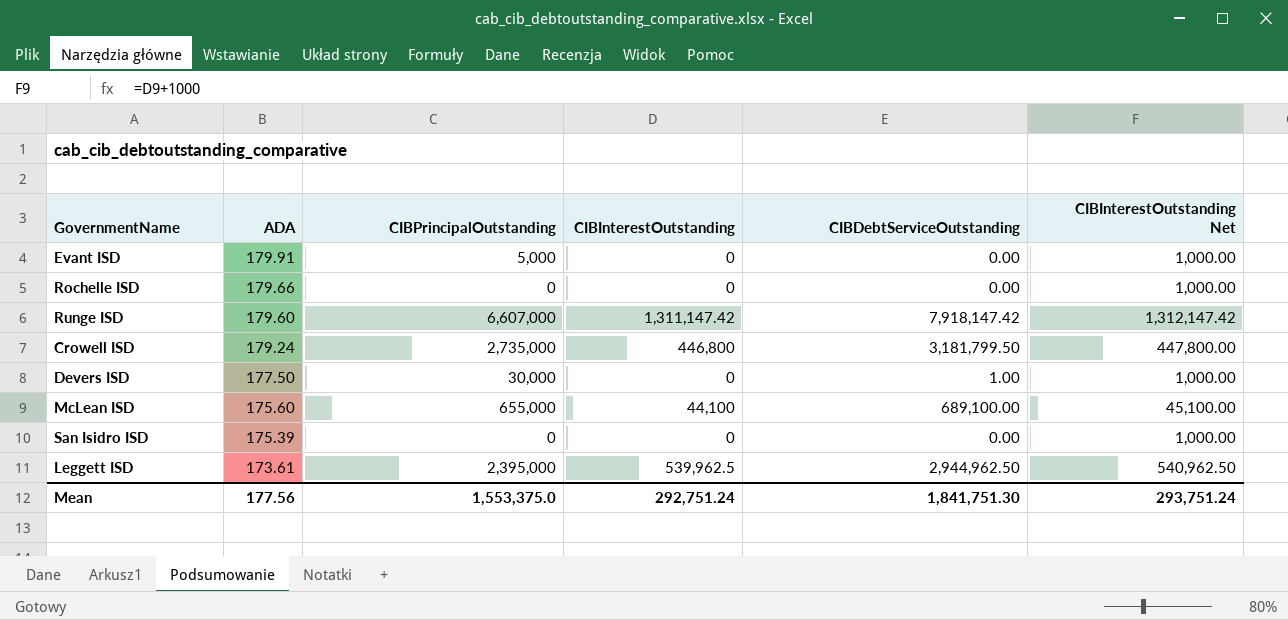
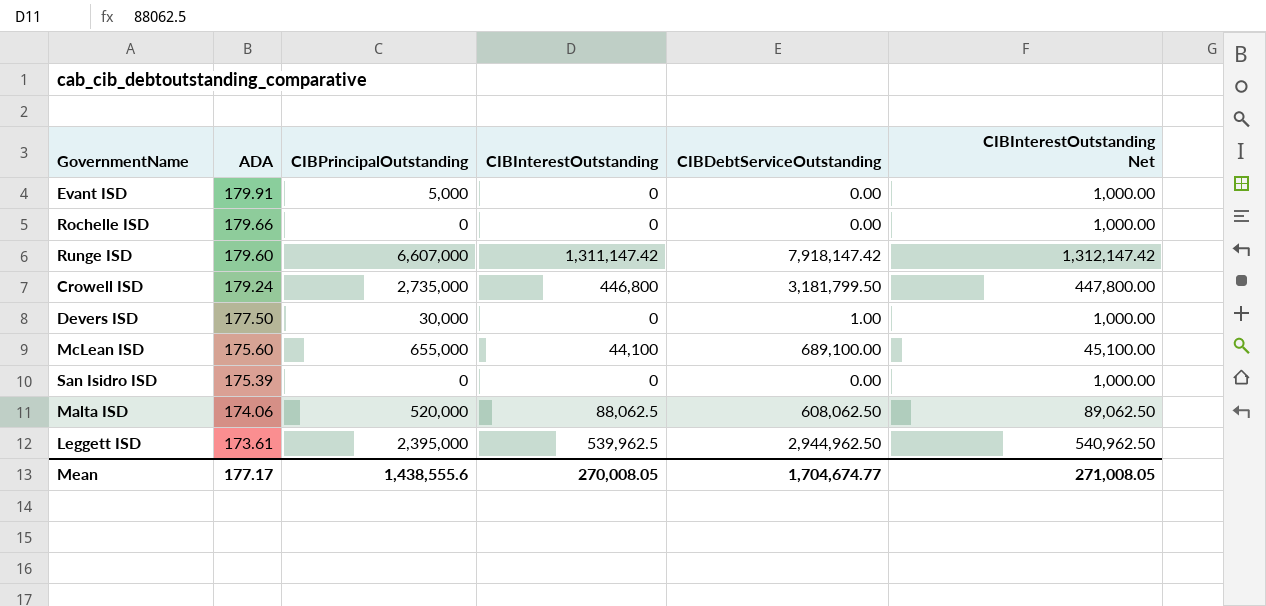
row Malta ISD: none -> 174.06 | 520,000 | 88,062.5 | 608,062.50 | 89,062.50
Mean | ADA: 177.56 -> 177.17
Mean | CIBPrincipalOutstanding: 1,553,375.0 -> 1,438,555.6
Mean | CIBInterestOutstanding: 292,751.24 -> 270,008.05
Mean | CIBDebtServiceOutstanding: 1,841,751.30 -> 1,704,674.77
Mean | CIBInterestOutstanding Net: 293,751.24 -> 271,008.05

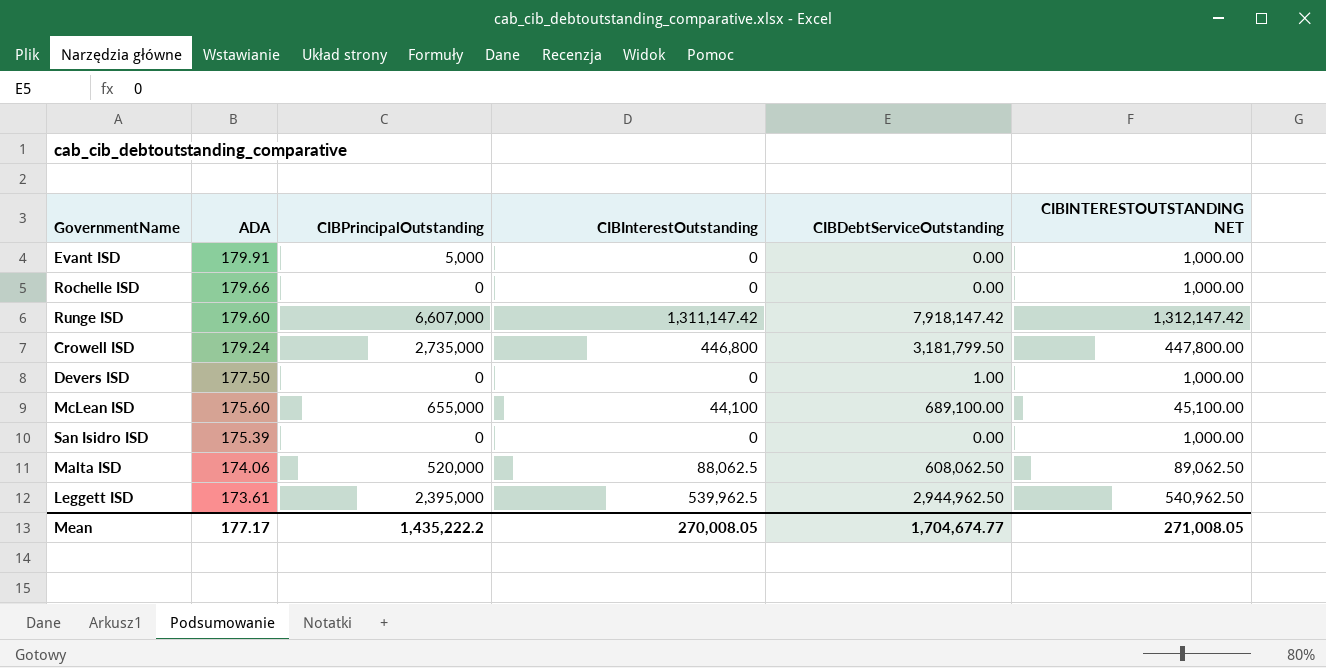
column name: CIBInterestOutstanding Net -> CIBINTERESTOUTSTANDING NET
Devers ISD | CIBPrincipalOutstanding: 30,000 -> 0
Mean | CIBPrincipalOutstanding: 1,438,555.6 -> 1,435,222.2

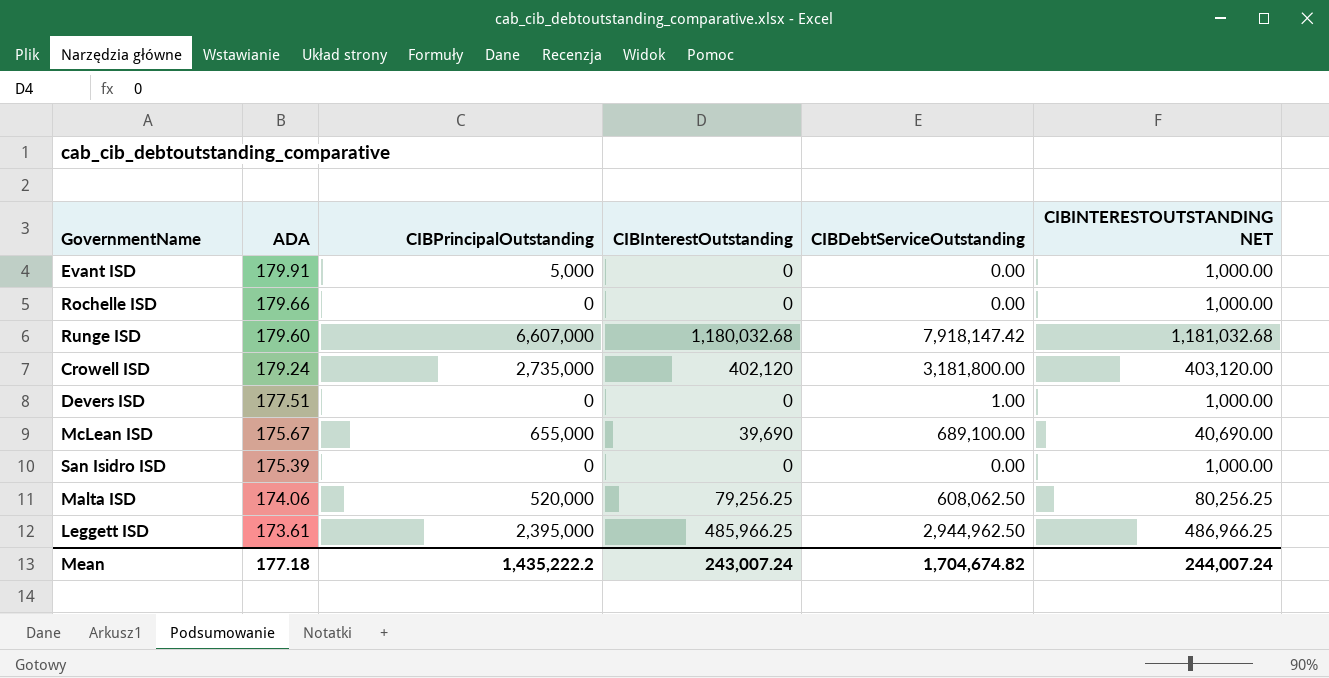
Runge ISD | CIBInterestOutstanding: 1,311,147.42 -> 1,180,032.68
Runge ISD | CIBINTERESTOUTSTANDING NET: 1,312,147.42 -> 1,181,032.68
Crowell ISD | CIBInterestOutstanding: 446,800 -> 402,120
Crowell ISD | CIBDebtServiceOutstanding: 3,181,799.50 -> 3,181,800.00
Crowell ISD | CIBINTERESTOUTSTANDING NET: 447,800.00 -> 403,120.00
Devers ISD | ADA: 177.50 -> 177.51
McLean ISD | ADA: 175.60 -> 175.67
McLean ISD | CIBInterestOutstanding: 44,100 -> 39,690
McLean ISD | CIBINTERESTOUTSTANDING NET: 45,100.00 -> 40,690.00
Malta ISD | CIBInterestOutstanding: 88,062.5 -> 79,256.25
Malta ISD | CIBINTERESTOUTSTANDING NET: 89,062.50 -> 80,256.25
Leggett ISD | CIBInterestOutstanding: 539,962.5 -> 485,966.25
Leggett ISD | CIBINTERESTOUTSTANDING NET: 540,962.50 -> 486,966.25
Mean | ADA: 177.17 -> 177.18
Mean | CIBInterestOutstanding: 270,008.05 -> 243,007.24
Mean | CIBDebtServiceOutstanding: 1,704,674.77 -> 1,704,674.82
Mean | CIBINTERESTOUTSTANDING NET: 271,008.05 -> 244,007.24

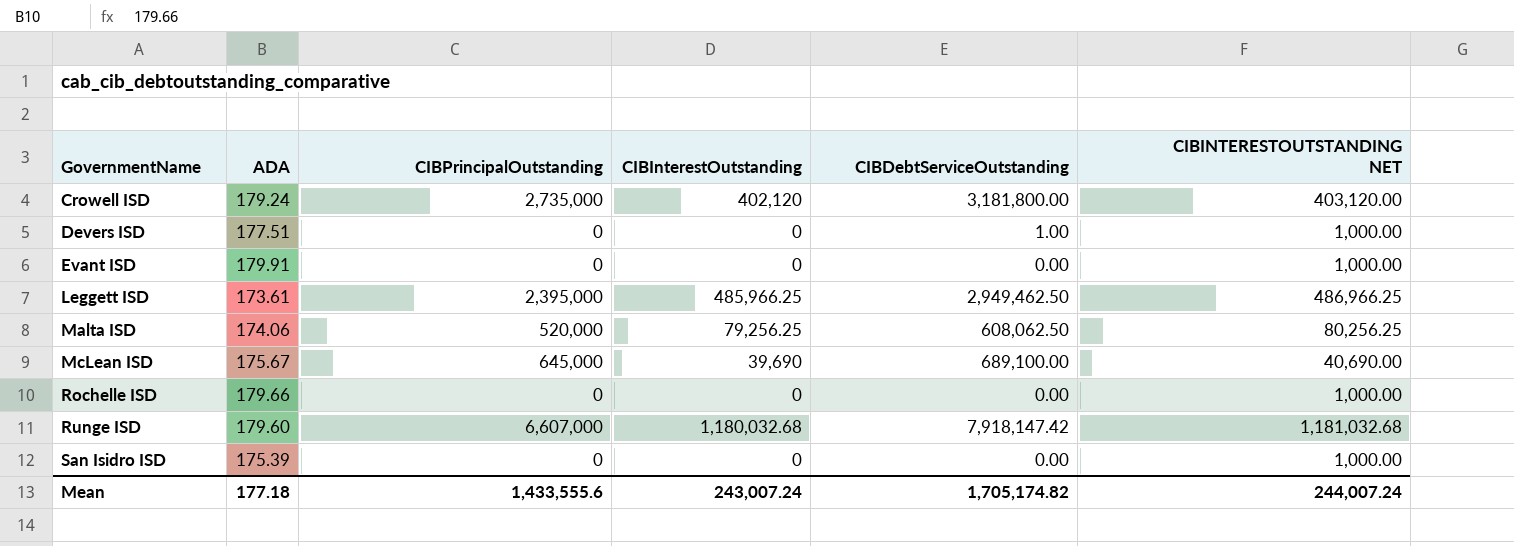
row order: ADA descending -> GovernmentName ascending
Evant ISD | CIBPrincipalOutstanding: 5,000 -> 0
Leggett ISD | CIBDebtServiceOutstanding: 2,944,962.50 -> 2,949,462.50
McLean ISD | CIBPrincipalOutstanding: 655,000 -> 645,000
Mean | CIBPrincipalOutstanding: 1,435,222.2 -> 1,433,555.6
Mean | CIBDebtServiceOutstanding: 1,704,674.82 -> 1,705,174.82

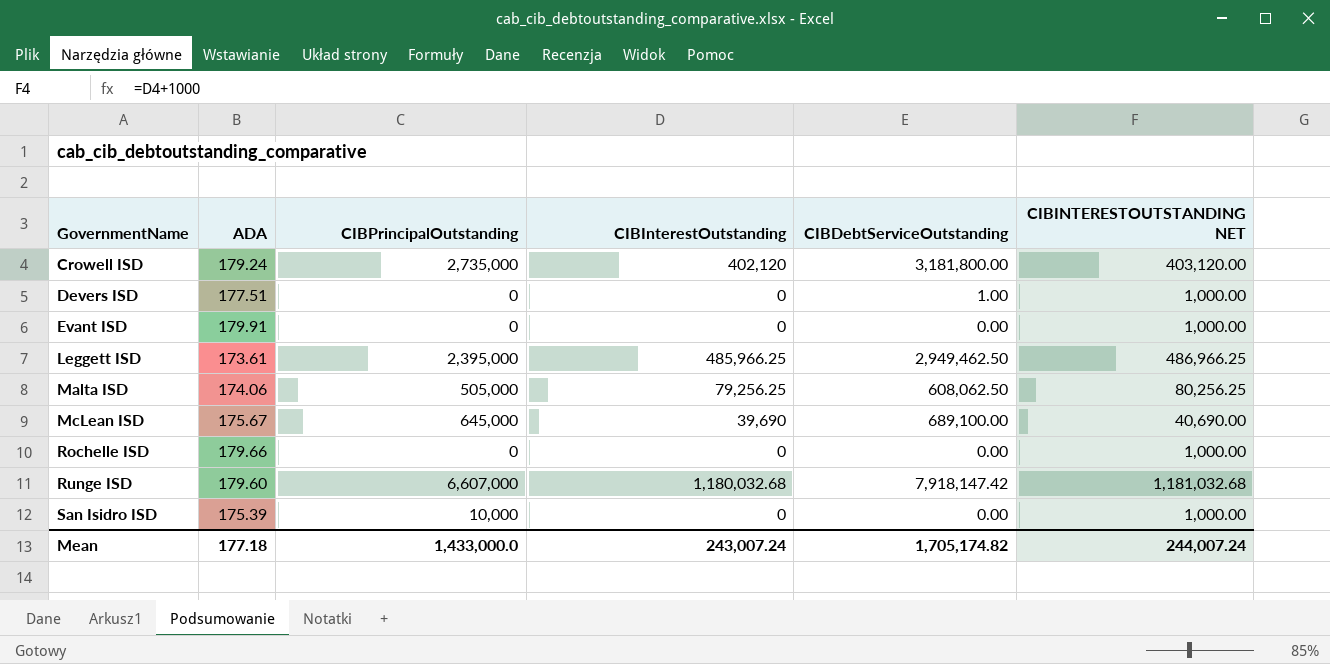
Malta ISD | CIBPrincipalOutstanding: 520,000 -> 505,000
San Isidro ISD | CIBPrincipalOutstanding: 0 -> 10,000
Mean | CIBPrincipalOutstanding: 1,433,555.6 -> 1,433,000.0

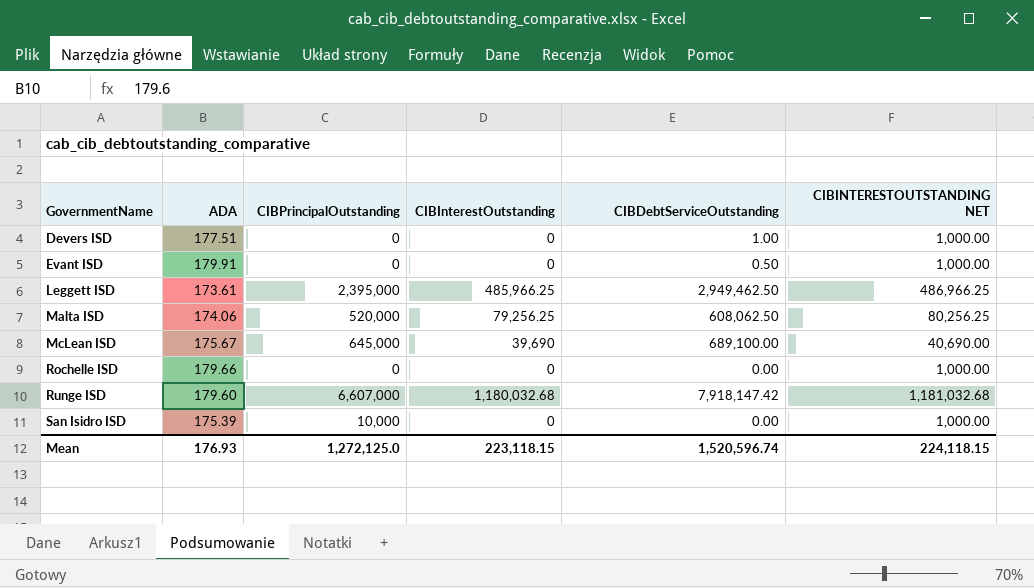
row Crowell ISD: 179.24 | 2,735,000 | 402,120 | 3,181,800.00 | 403,120.00 -> none
Evant ISD | CIBDebtServiceOutstanding: 0.00 -> 0.50
Malta ISD | CIBPrincipalOutstanding: 505,000 -> 520,000
Mean | ADA: 177.18 -> 176.93
Mean | CIBPrincipalOutstanding: 1,433,000.0 -> 1,272,125.0
Mean | CIBInterestOutstanding: 243,007.24 -> 223,118.15
Mean | CIBDebtServiceOutstanding: 1,705,174.82 -> 1,520,596.74
Mean | CIBINTERESTOUTSTANDING NET: 244,007.24 -> 224,118.15

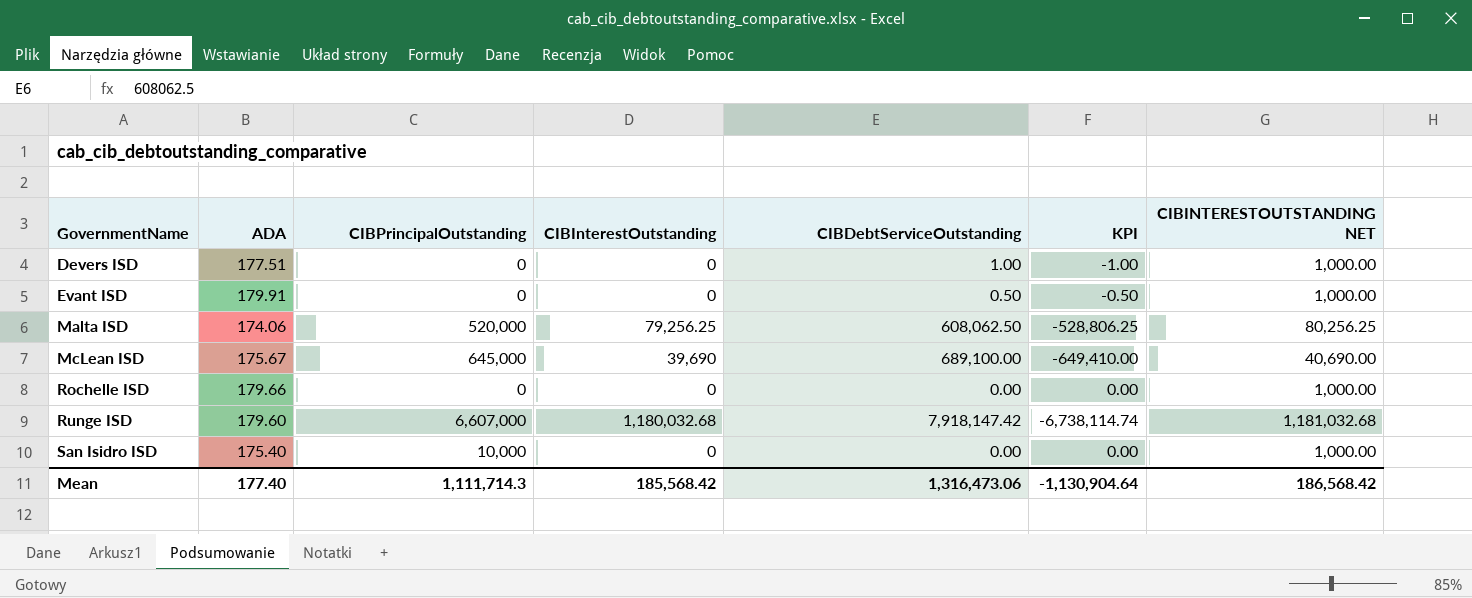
column KPI | formula: none -> [CIBInterestOutstanding] - [CIBDebtServiceOutstanding]
row Leggett ISD: 173.61 | 2,395,000 | 485,966.25 | 2,949,462.50 | 486,966.25 -> none
San Isidro ISD | ADA: 175.39 -> 175.40
Mean | ADA: 176.93 -> 177.40
Mean | CIBPrincipalOutstanding: 1,272,125.0 -> 1,111,714.3
Mean | CIBInterestOutstanding: 223,118.15 -> 185,568.42
Mean | CIBDebtServiceOutstanding: 1,520,596.74 -> 1,316,473.06
Mean | CIBINTERESTOUTSTANDING NET: 224,118.15 -> 186,568.42

